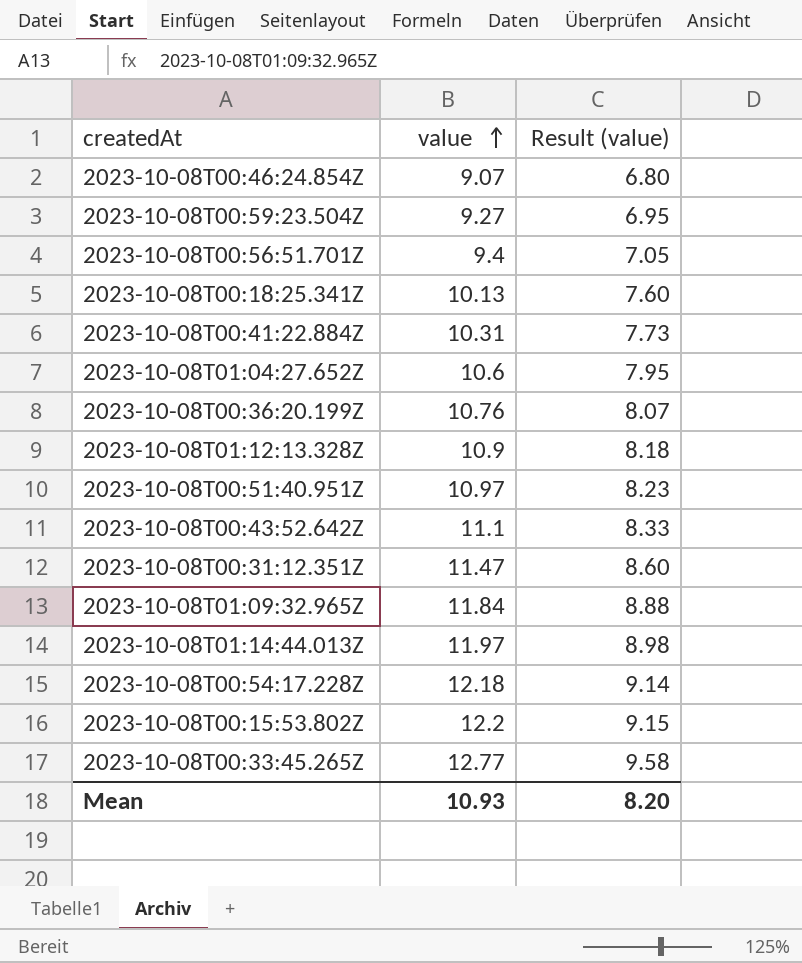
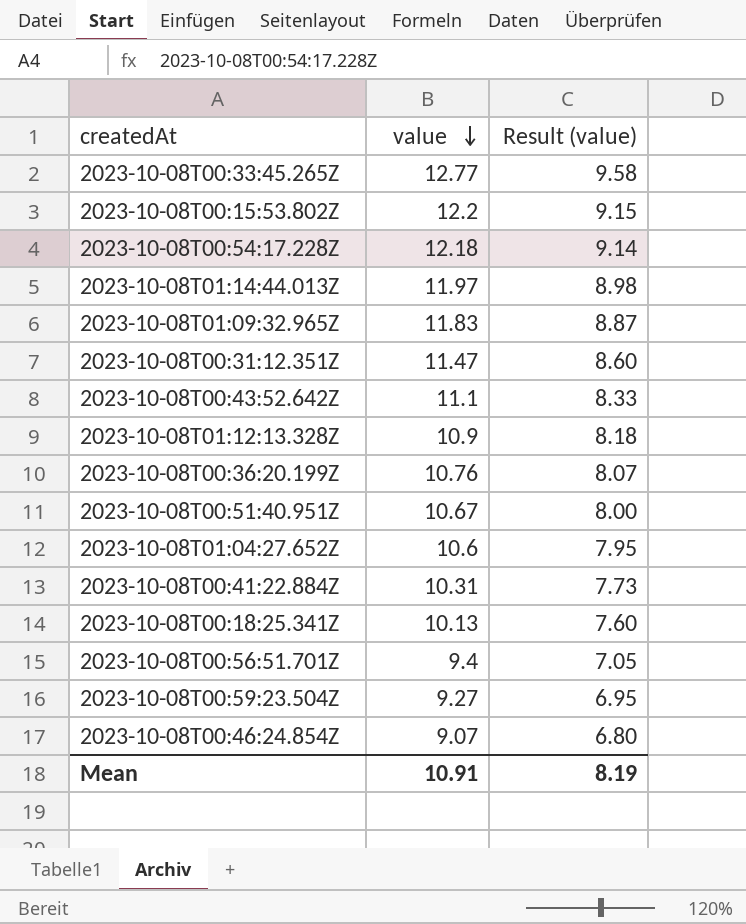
row order: value ascending -> value descending
2023-10-08T01:09:32.965Z | value: 11.84 -> 11.83
2023-10-08T01:09:32.965Z | Result (value): 8.88 -> 8.87
2023-10-08T00:51:40.951Z | value: 10.97 -> 10.67
2023-10-08T00:51:40.951Z | Result (value): 8.23 -> 8.00
Mean | value: 10.93 -> 10.91
Mean | Result (value): 8.20 -> 8.19

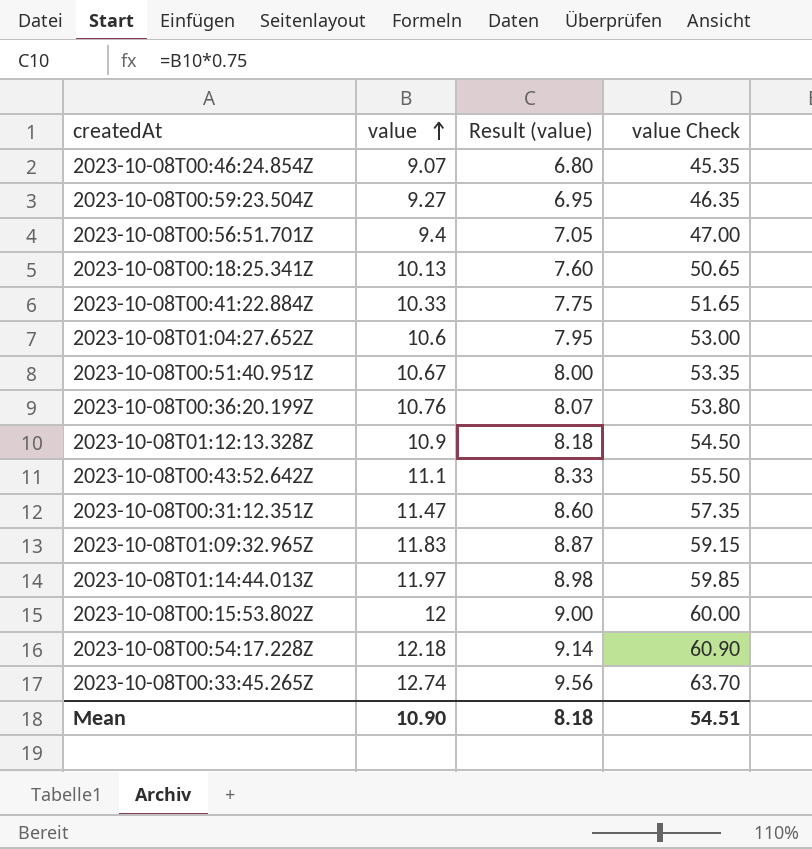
row order: value descending -> value ascending
column value Check | formula: none -> [value] * 5
2023-10-08T00:41:22.884Z | value: 10.31 -> 10.33
2023-10-08T00:41:22.884Z | Result (value): 7.73 -> 7.75
2023-10-08T00:15:53.802Z | value: 12.2 -> 12
2023-10-08T00:15:53.802Z | Result (value): 9.15 -> 9.00
2023-10-08T00:33:45.265Z | value: 12.77 -> 12.74
2023-10-08T00:33:45.265Z | Result (value): 9.58 -> 9.56
Mean | value: 10.91 -> 10.90
Mean | Result (value): 8.19 -> 8.18

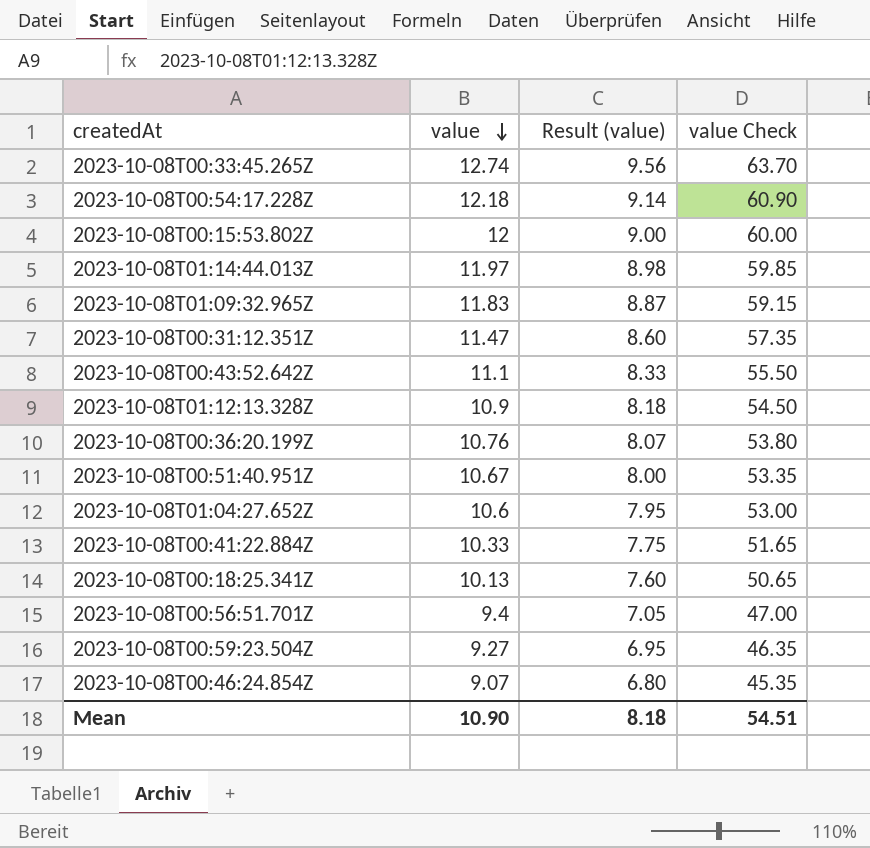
row order: value ascending -> value descending

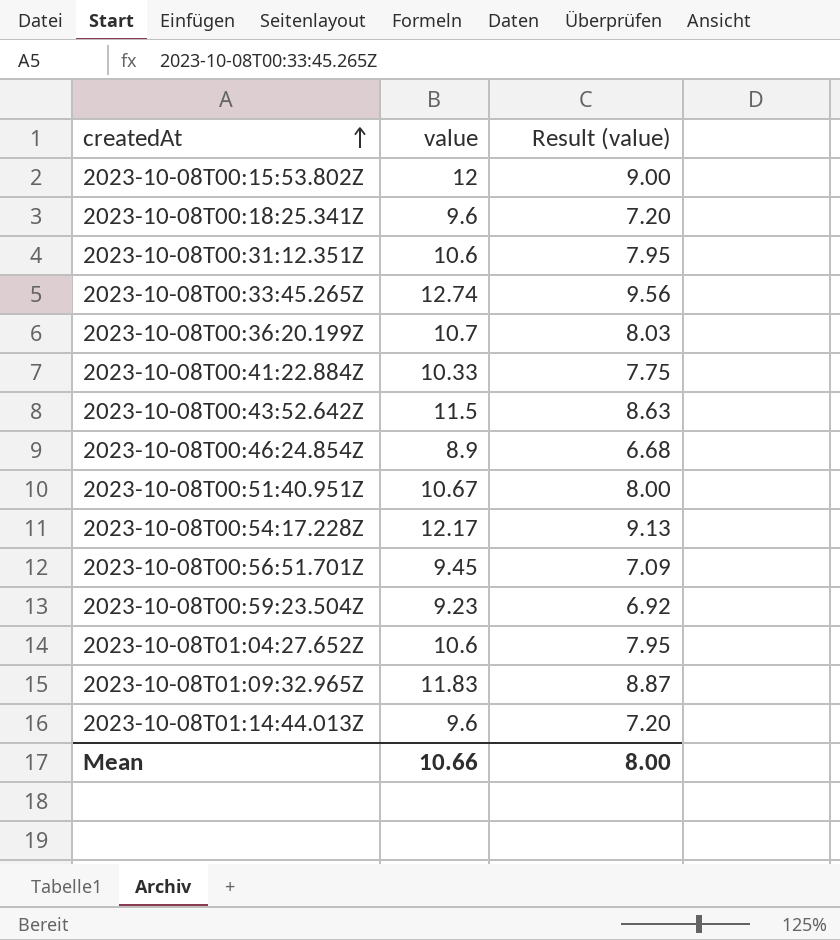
row order: value descending -> createdAt ascending
column value Check | formula: [value] * 5 -> none
row 2023-10-08T01:12:13.328Z: 10.9 | 8.18 | 54.50 -> none
2023-10-08T00:18:25.341Z | value: 10.13 -> 9.6
2023-10-08T00:18:25.341Z | Result (value): 7.60 -> 7.20
2023-10-08T00:31:12.351Z | value: 11.47 -> 10.6
2023-10-08T00:31:12.351Z | Result (value): 8.60 -> 7.95
2023-10-08T00:36:20.199Z | value: 10.76 -> 10.7
2023-10-08T00:36:20.199Z | Result (value): 8.07 -> 8.03
2023-10-08T00:43:52.642Z | value: 11.1 -> 11.5
2023-10-08T00:43:52.642Z | Result (value): 8.33 -> 8.63
2023-10-08T00:46:24.854Z | value: 9.07 -> 8.9
2023-10-08T00:46:24.854Z | Result (value): 6.80 -> 6.68
2023-10-08T00:54:17.228Z | value: 12.18 -> 12.17
2023-10-08T00:54:17.228Z | Result (value): 9.14 -> 9.13
2023-10-08T00:56:51.701Z | value: 9.4 -> 9.45
2023-10-08T00:56:51.701Z | Result (value): 7.05 -> 7.09
2023-10-08T00:59:23.504Z | value: 9.27 -> 9.23
2023-10-08T00:59:23.504Z | Result (value): 6.95 -> 6.92
2023-10-08T01:14:44.013Z | value: 11.97 -> 9.6
2023-10-08T01:14:44.013Z | Result (value): 8.98 -> 7.20
Mean | value: 10.90 -> 10.66
Mean | Result (value): 8.18 -> 8.00

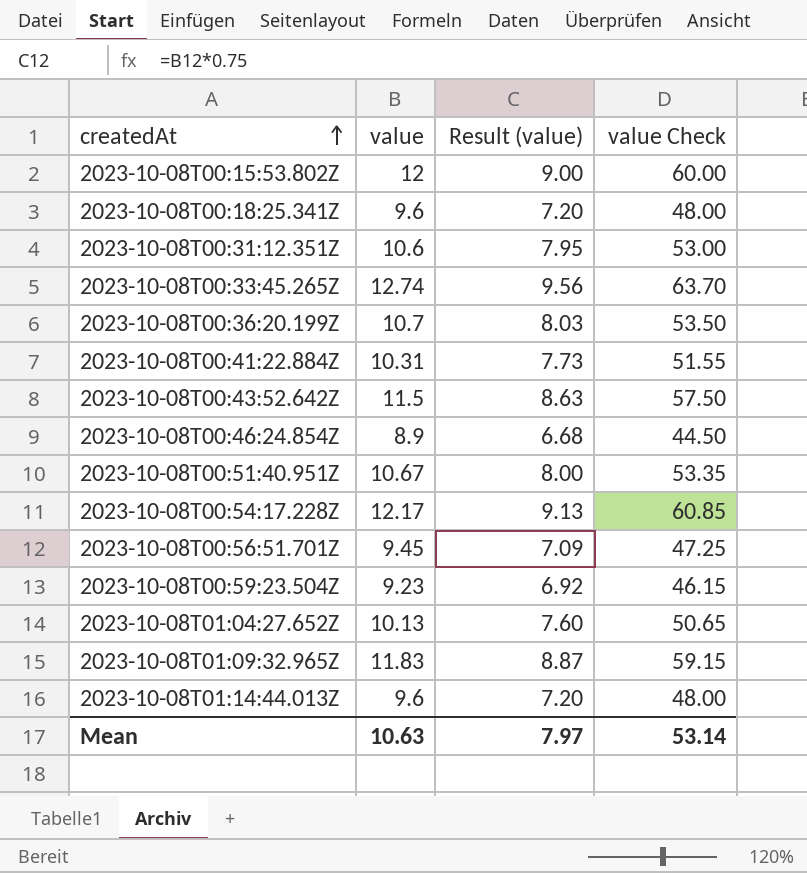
column value Check | formula: none -> [value] * 5
2023-10-08T00:41:22.884Z | value: 10.33 -> 10.31
2023-10-08T00:41:22.884Z | Result (value): 7.75 -> 7.73
2023-10-08T01:04:27.652Z | value: 10.6 -> 10.13
2023-10-08T01:04:27.652Z | Result (value): 7.95 -> 7.60
Mean | value: 10.66 -> 10.63
Mean | Result (value): 8.00 -> 7.97

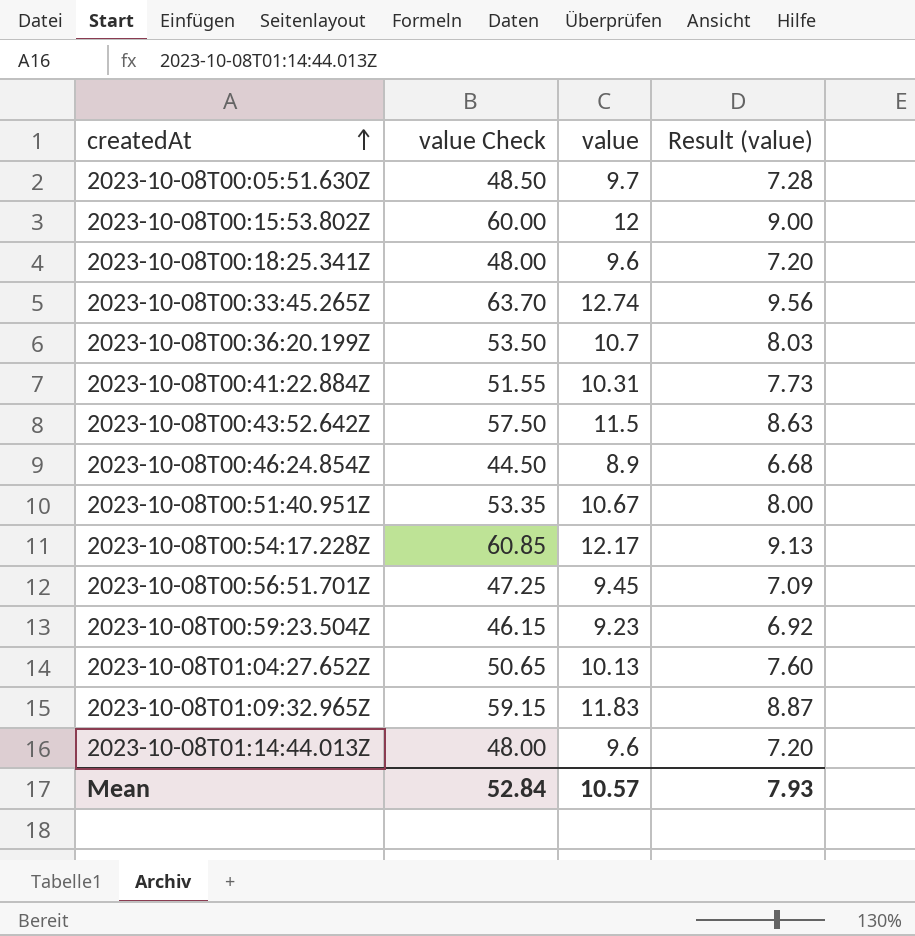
column value Check | position: 4 -> 2
row 2023-10-08T00:31:12.351Z: 10.6 | 7.95 | 53.00 -> none
row 2023-10-08T00:05:51.630Z: none -> 48.50 | 9.7 | 7.28
Mean | value Check: 53.14 -> 52.84
Mean | value: 10.63 -> 10.57
Mean | Result (value): 7.97 -> 7.93

